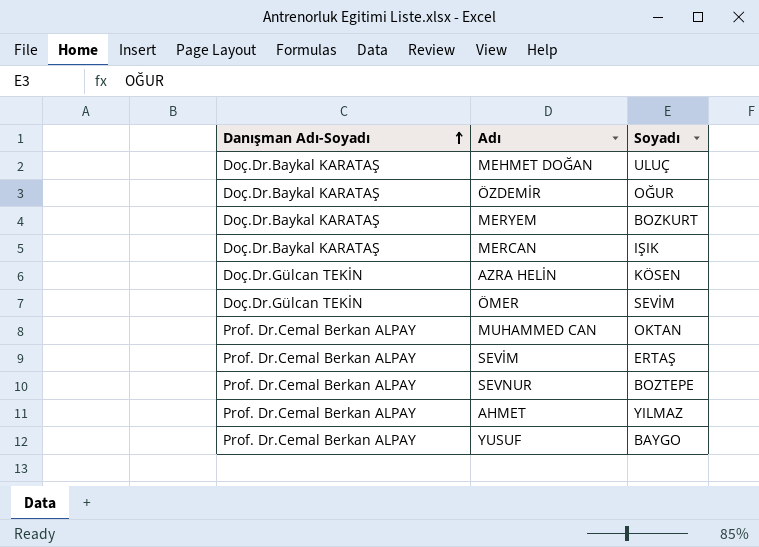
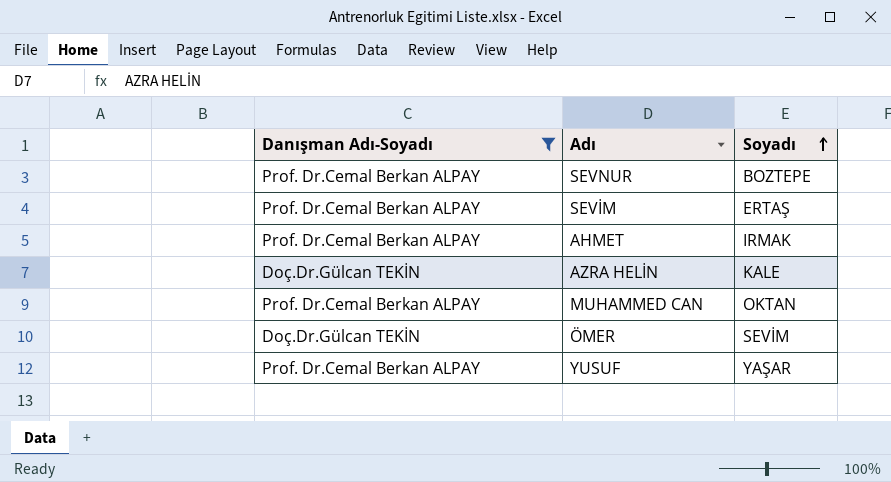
filter: none -> Danışman Adı-Soyadı != Doç.Dr.Baykal KARATAŞ
row order: Danışman Adı-Soyadı ascending -> Soyadı ascending
AHMET | Soyadı: YILMAZ -> IRMAK
AZRA HELİN | Soyadı: KÖSEN -> KALE
YUSUF | Soyadı: BAYGO -> YAŞAR

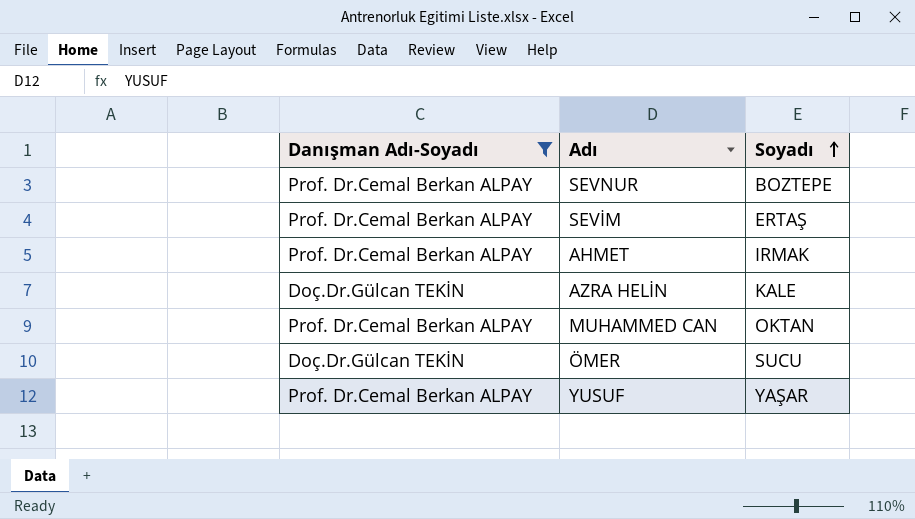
ÖMER | Soyadı: SEVİM -> SUCU

